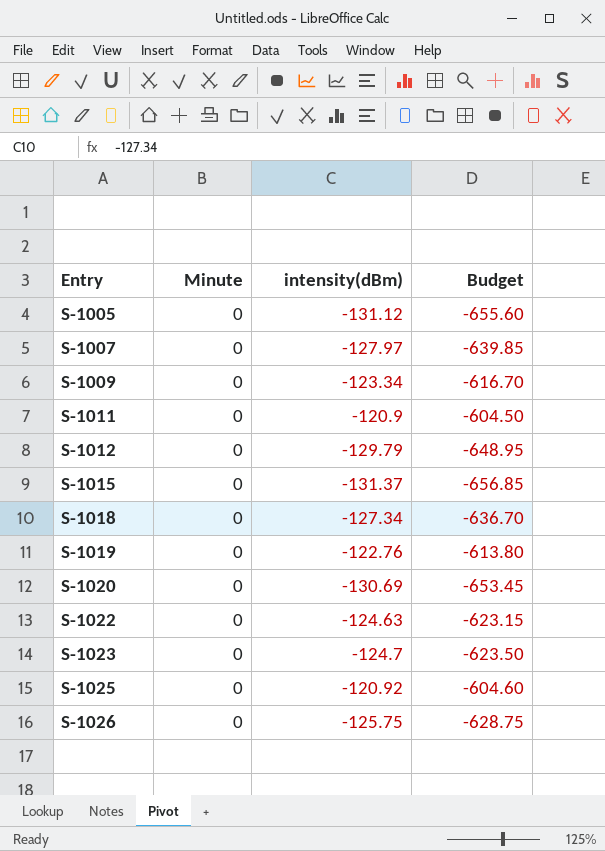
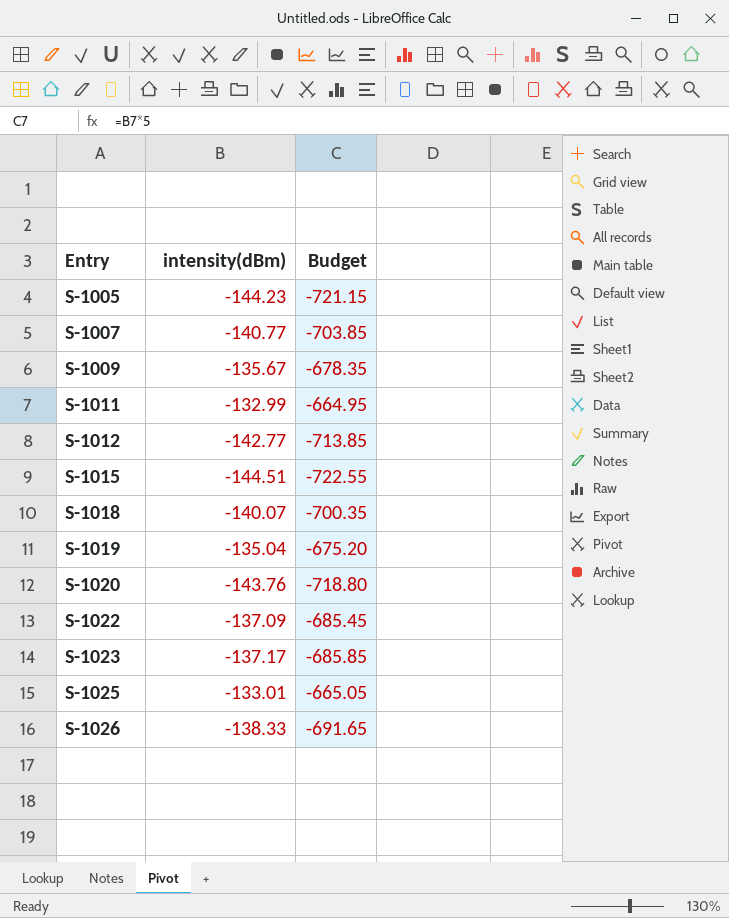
column Minute | position: 2 -> none
S-1005 | intensity(dBm): -131.12 -> -144.23
S-1005 | Budget: -655.60 -> -721.15
S-1007 | intensity(dBm): -127.97 -> -140.77
S-1007 | Budget: -639.85 -> -703.85
S-1009 | intensity(dBm): -123.34 -> -135.67
S-1009 | Budget: -616.70 -> -678.35
S-1011 | intensity(dBm): -120.9 -> -132.99
S-1011 | Budget: -604.50 -> -664.95
S-1012 | intensity(dBm): -129.79 -> -142.77
S-1012 | Budget: -648.95 -> -713.85
S-1015 | intensity(dBm): -131.37 -> -144.51
S-1015 | Budget: -656.85 -> -722.55
S-1018 | intensity(dBm): -127.34 -> -140.07
S-1018 | Budget: -636.70 -> -700.35
S-1019 | intensity(dBm): -122.76 -> -135.04
S-1019 | Budget: -613.80 -> -675.20
S-1020 | intensity(dBm): -130.69 -> -143.76
S-1020 | Budget: -653.45 -> -718.80
S-1022 | intensity(dBm): -124.63 -> -137.09
S-1022 | Budget: -623.15 -> -685.45
S-1023 | intensity(dBm): -124.7 -> -137.17
S-1023 | Budget: -623.50 -> -685.85
S-1025 | intensity(dBm): -120.92 -> -133.01
S-1025 | Budget: -604.60 -> -665.05
S-1026 | intensity(dBm): -125.75 -> -138.33
S-1026 | Budget: -628.75 -> -691.65

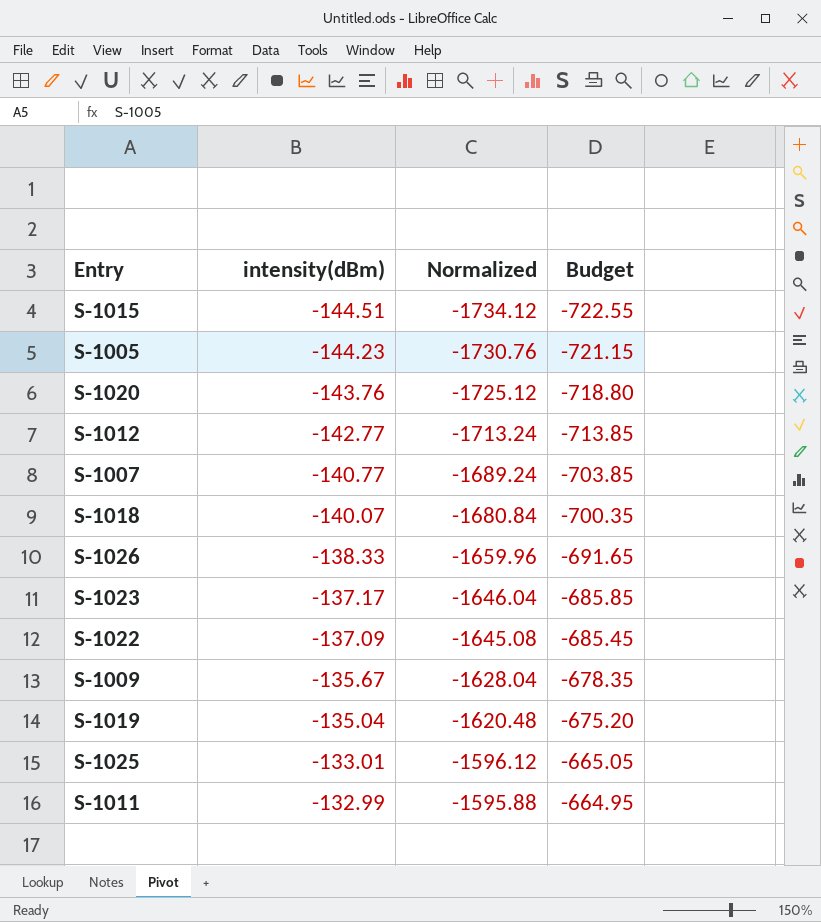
row order: Entry ascending -> intensity(dBm) ascending
column Normalized | formula: none -> [intensity(dBm)] * 12

